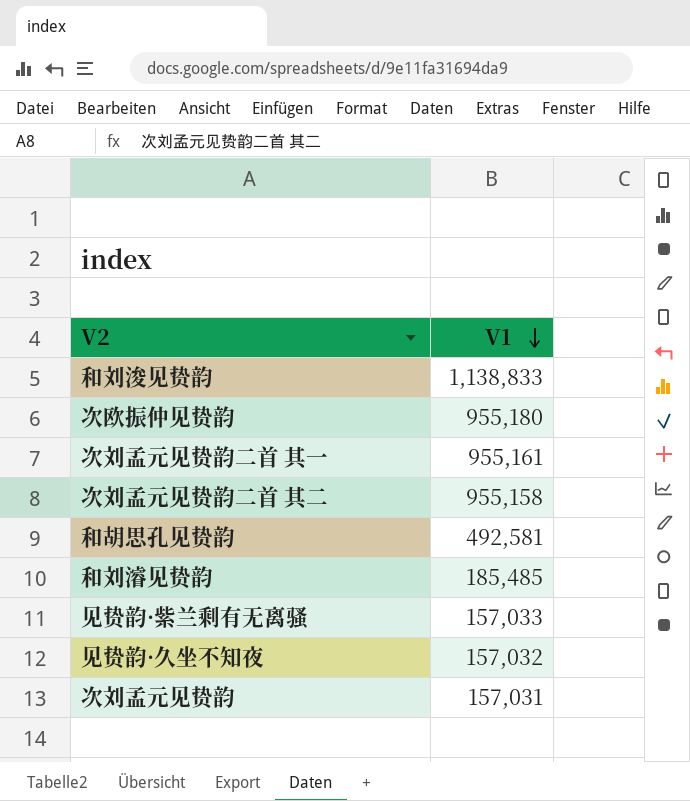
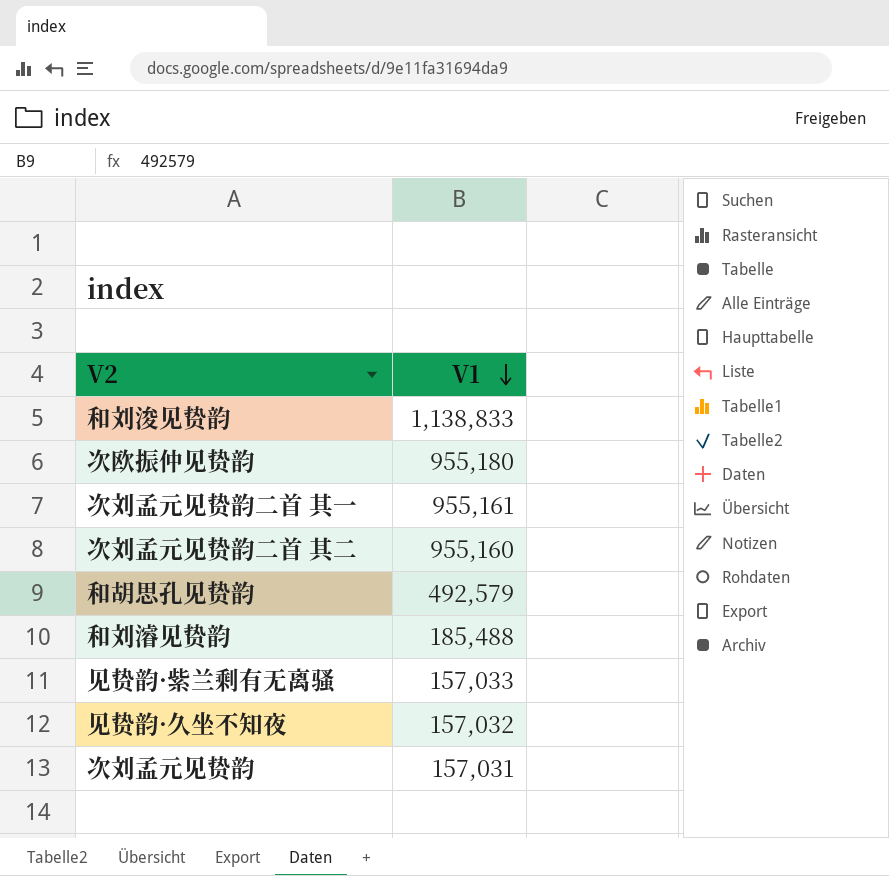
次刘孟元见贽韵二首 其二 | V1: 955,158 -> 955,160
和胡思孔见贽韵 | V1: 492,581 -> 492,579
和刘濬见贽韵 | V1: 185,485 -> 185,488

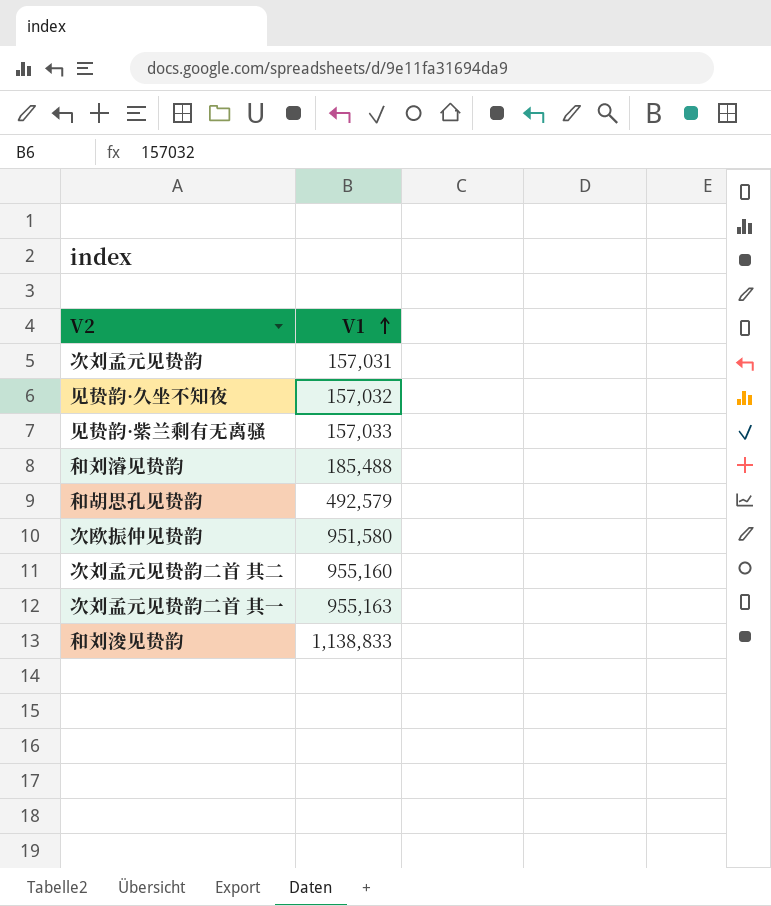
row order: V1 descending -> V1 ascending
次欧振仲见贽韵 | V1: 955,180 -> 951,580
次刘孟元见贽韵二首 其一 | V1: 955,161 -> 955,163

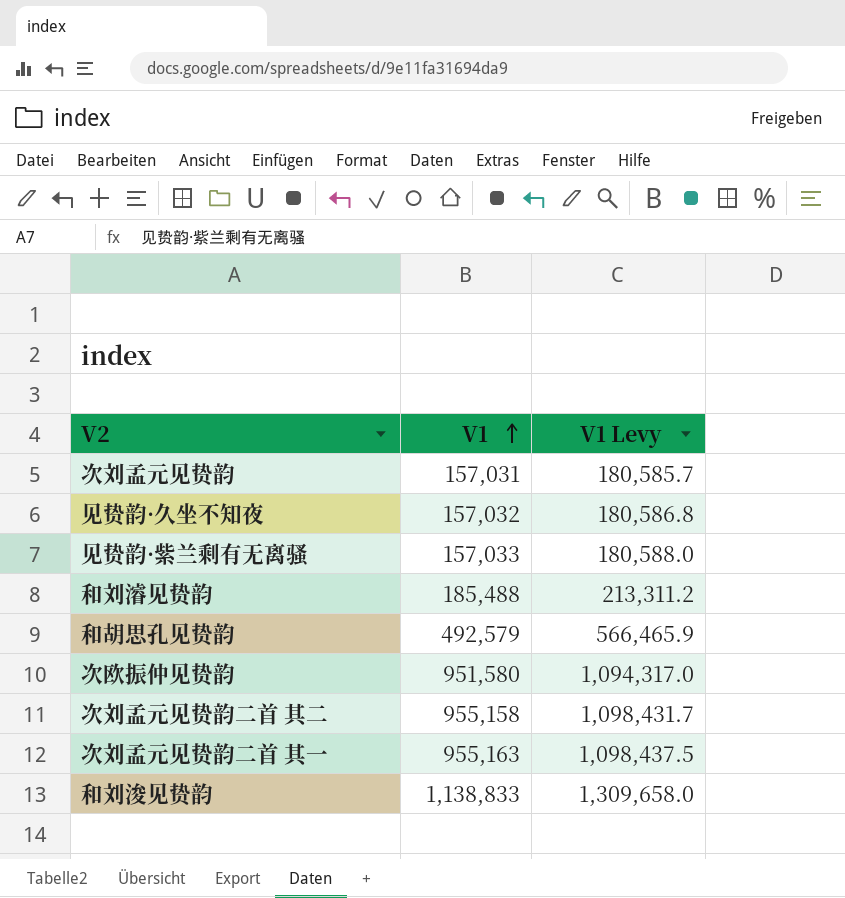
column V1 Levy | formula: none -> [V1] * 1.15
次刘孟元见贽韵二首 其二 | V1: 955,160 -> 955,158

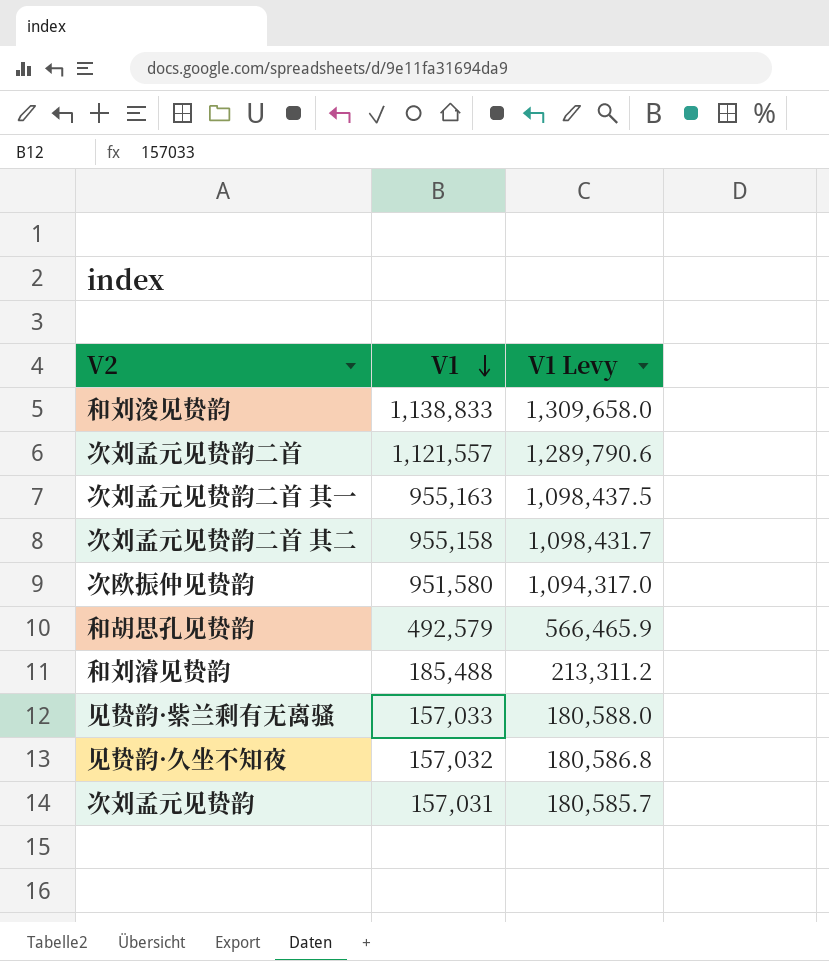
row order: V1 ascending -> V1 descending
row 次刘孟元见贽韵二首: none -> 1,121,557 | 1,289,790.6

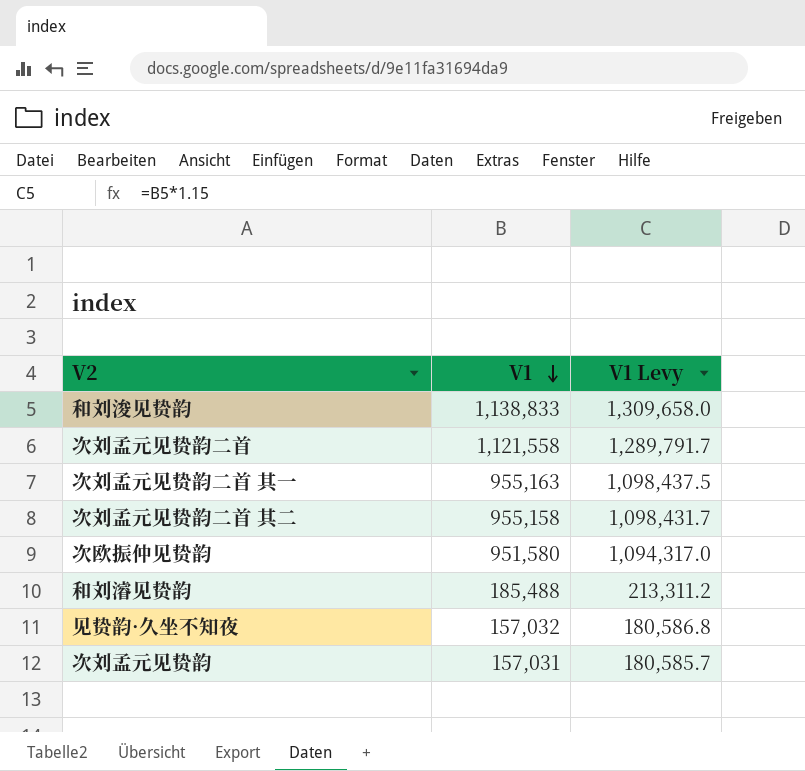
row 和胡思孔见贽韵: 492,579 | 566,465.9 -> none
row 见贽韵·紫兰剩有无离骚: 157,033 | 180,588.0 -> none
次刘孟元见贽韵二首 | V1: 1,121,557 -> 1,121,558
次刘孟元见贽韵二首 | V1 Levy: 1,289,790.6 -> 1,289,791.7

